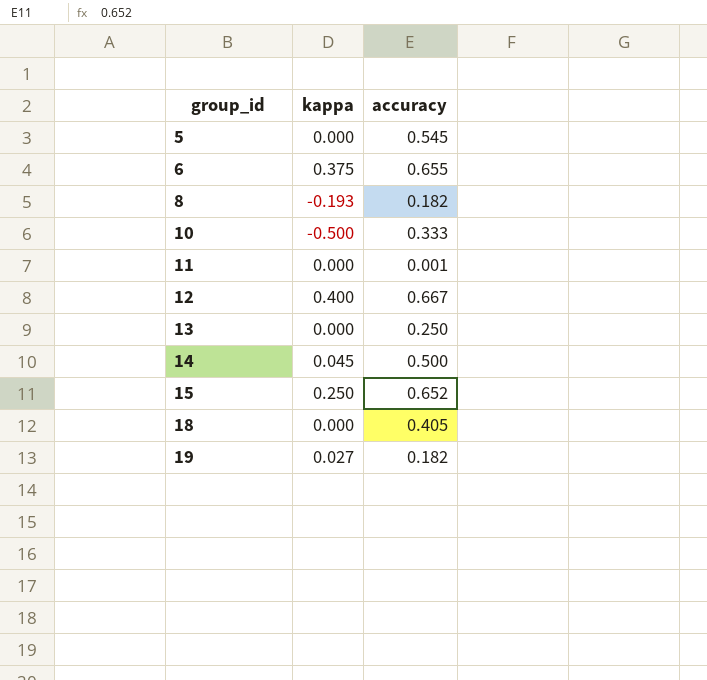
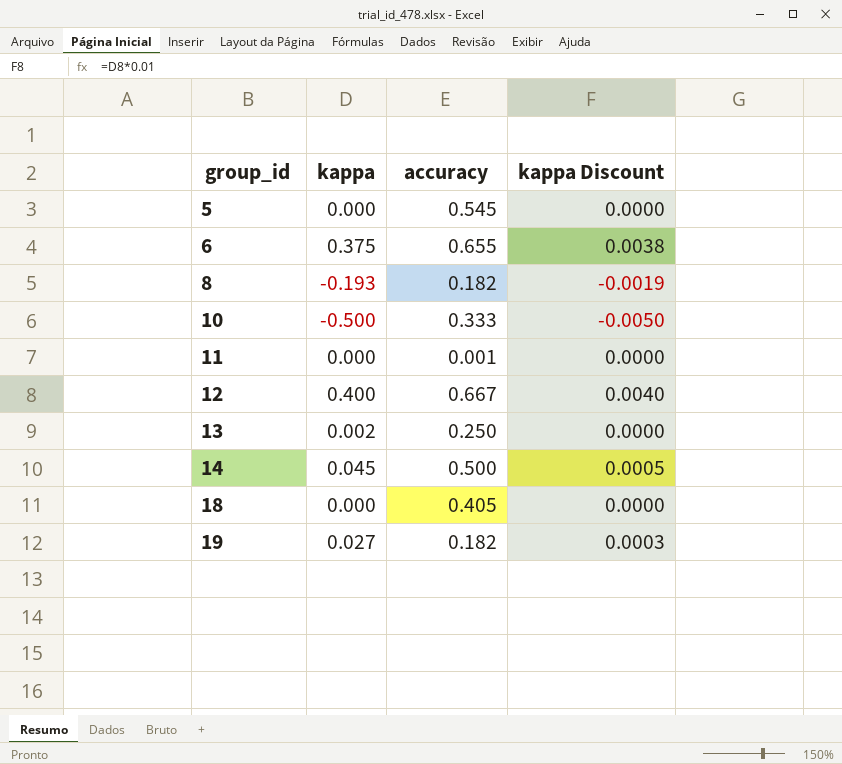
column kappa Discount | formula: none -> [kappa] * 0.01
row 15: 0.250 | 0.652 -> none
13 | kappa: 0.000 -> 0.002

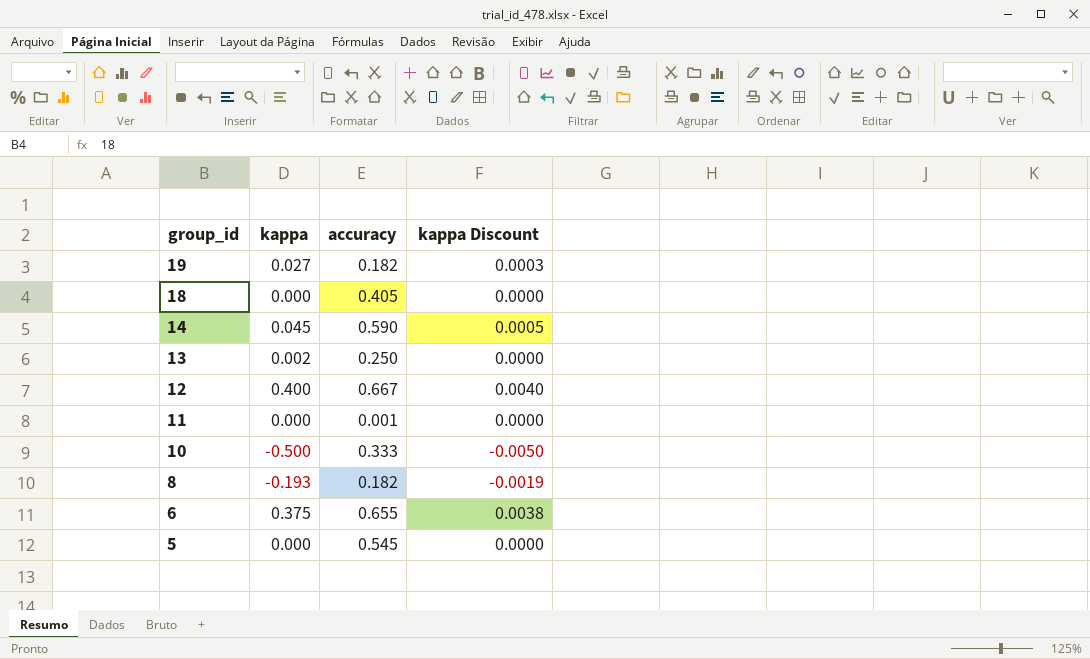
row order: group_id ascending -> group_id descending
14 | accuracy: 0.500 -> 0.590

